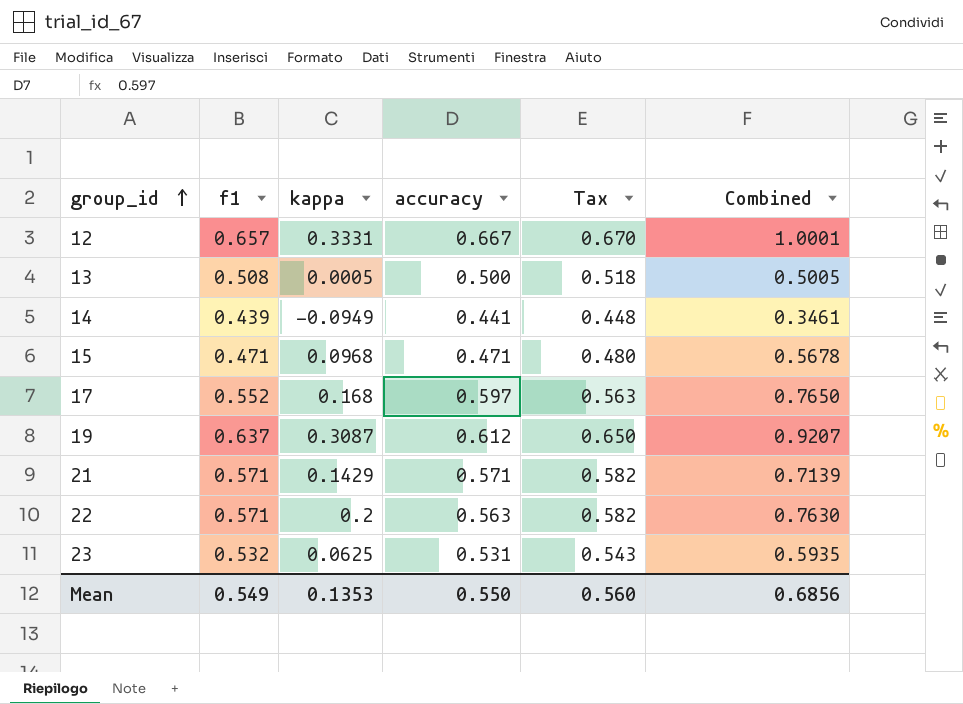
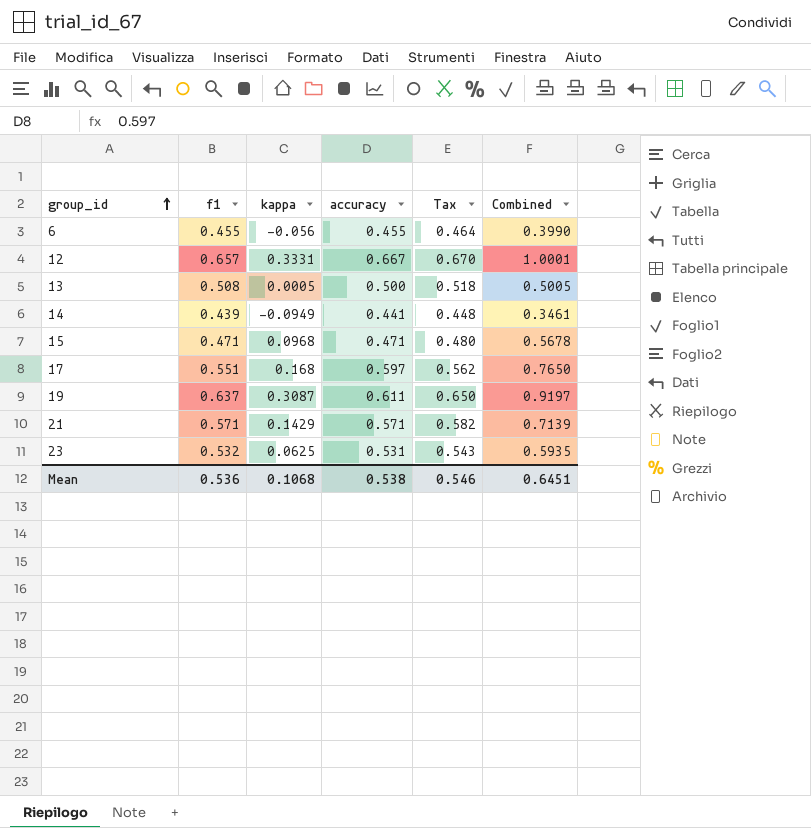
row 22: 0.571 | 0.2 | 0.563 | 0.582 | 0.7630 -> none
row 6: none -> 0.455 | -0.056 | 0.455 | 0.464 | 0.3990
17 | f1: 0.552 -> 0.551
17 | Tax: 0.563 -> 0.562
19 | accuracy: 0.612 -> 0.611
19 | Combined: 0.9207 -> 0.9197
Mean | f1: 0.549 -> 0.536
Mean | kappa: 0.1353 -> 0.1068
Mean | accuracy: 0.550 -> 0.538
Mean | Tax: 0.560 -> 0.546
Mean | Combined: 0.6856 -> 0.6451

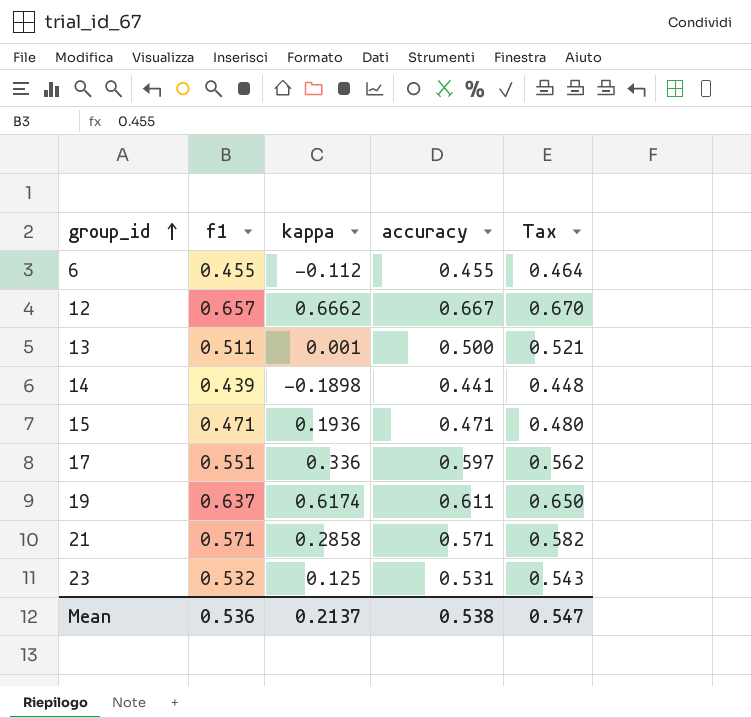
column Combined | formula: [kappa] + [accuracy] -> none
6 | kappa: -0.056 -> -0.112
12 | kappa: 0.3331 -> 0.6662
13 | f1: 0.508 -> 0.511
13 | kappa: 0.0005 -> 0.001
13 | Tax: 0.518 -> 0.521
14 | kappa: -0.0949 -> -0.1898
15 | kappa: 0.0968 -> 0.1936
17 | kappa: 0.168 -> 0.336
19 | kappa: 0.3087 -> 0.6174
21 | kappa: 0.1429 -> 0.2858
23 | kappa: 0.0625 -> 0.125
Mean | kappa: 0.1068 -> 0.2137
Mean | Tax: 0.546 -> 0.547

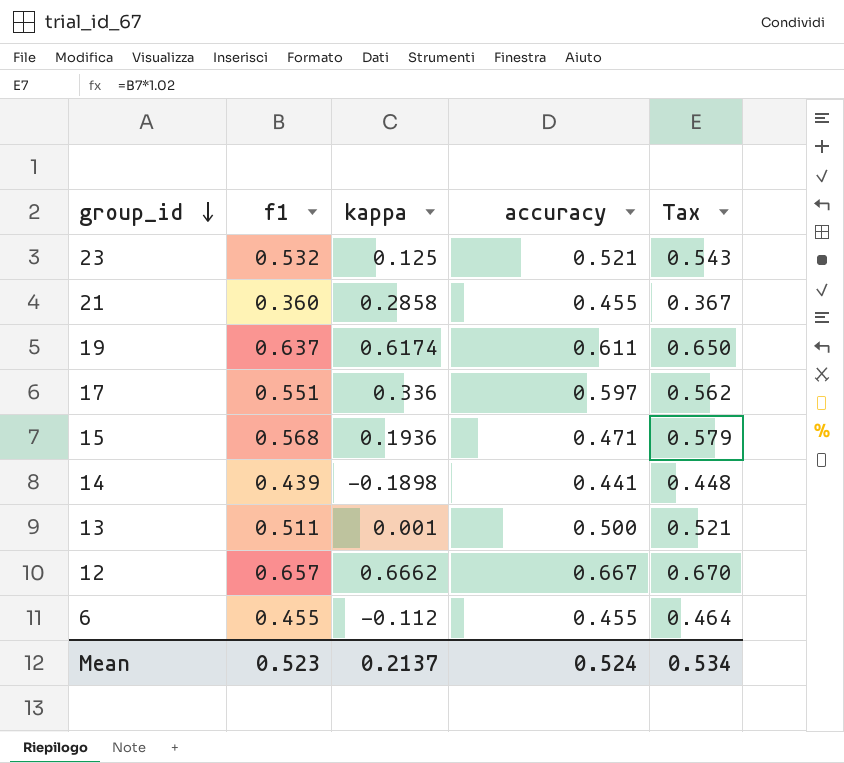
row order: group_id ascending -> group_id descending
23 | accuracy: 0.531 -> 0.521
21 | f1: 0.571 -> 0.360
21 | accuracy: 0.571 -> 0.455
21 | Tax: 0.582 -> 0.367
15 | f1: 0.471 -> 0.568
15 | Tax: 0.480 -> 0.579
Mean | f1: 0.536 -> 0.523
Mean | accuracy: 0.538 -> 0.524
Mean | Tax: 0.547 -> 0.534

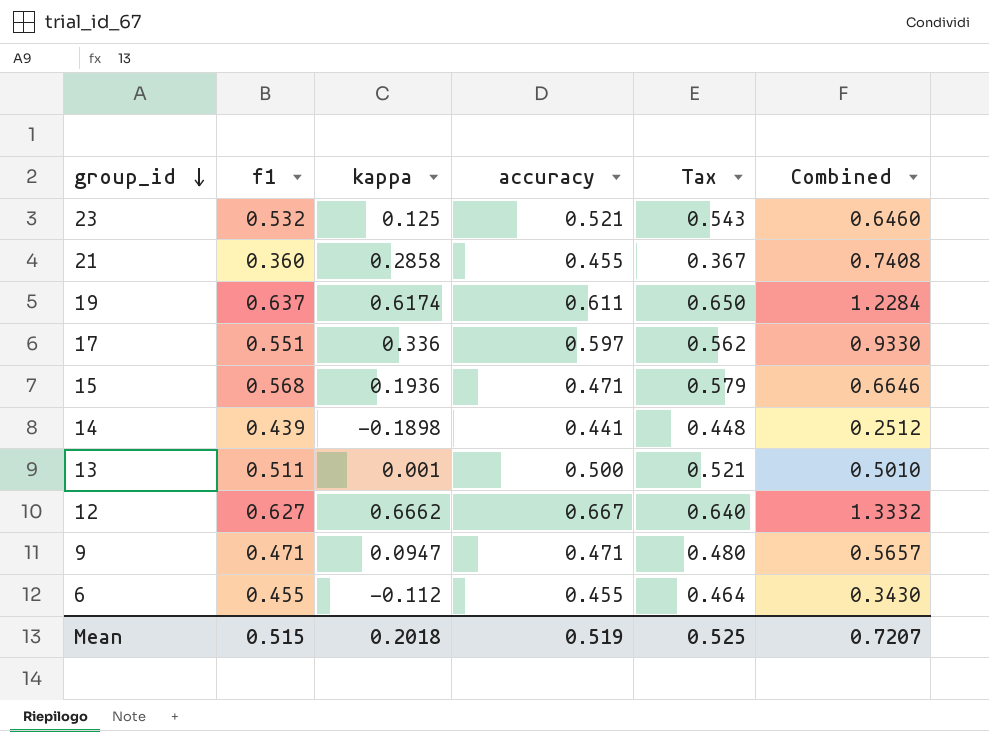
column Combined | formula: none -> [kappa] + [accuracy]
12 | f1: 0.657 -> 0.627
12 | Tax: 0.670 -> 0.640
row 9: none -> 0.471 | 0.0947 | 0.471 | 0.480 | 0.5657
Mean | f1: 0.523 -> 0.515
Mean | kappa: 0.2137 -> 0.2018
Mean | accuracy: 0.524 -> 0.519
Mean | Tax: 0.534 -> 0.525

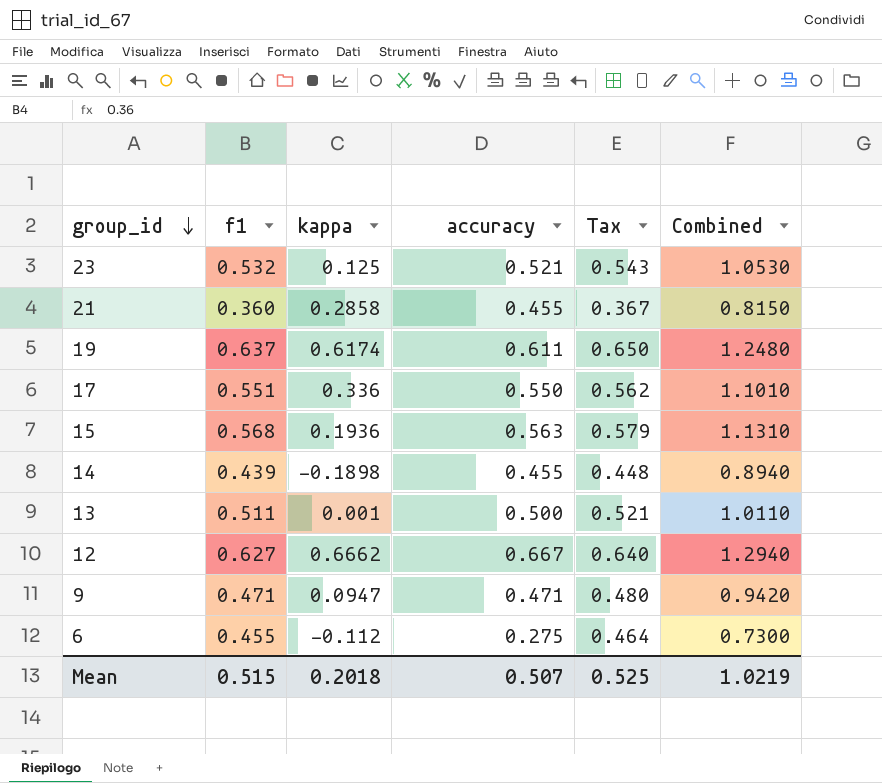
column Combined | formula: [kappa] + [accuracy] -> [f1] + [accuracy]
17 | accuracy: 0.597 -> 0.550
15 | accuracy: 0.471 -> 0.563
14 | accuracy: 0.441 -> 0.455
6 | accuracy: 0.455 -> 0.275
Mean | accuracy: 0.519 -> 0.507
Mean | Combined: 0.7207 -> 1.0219

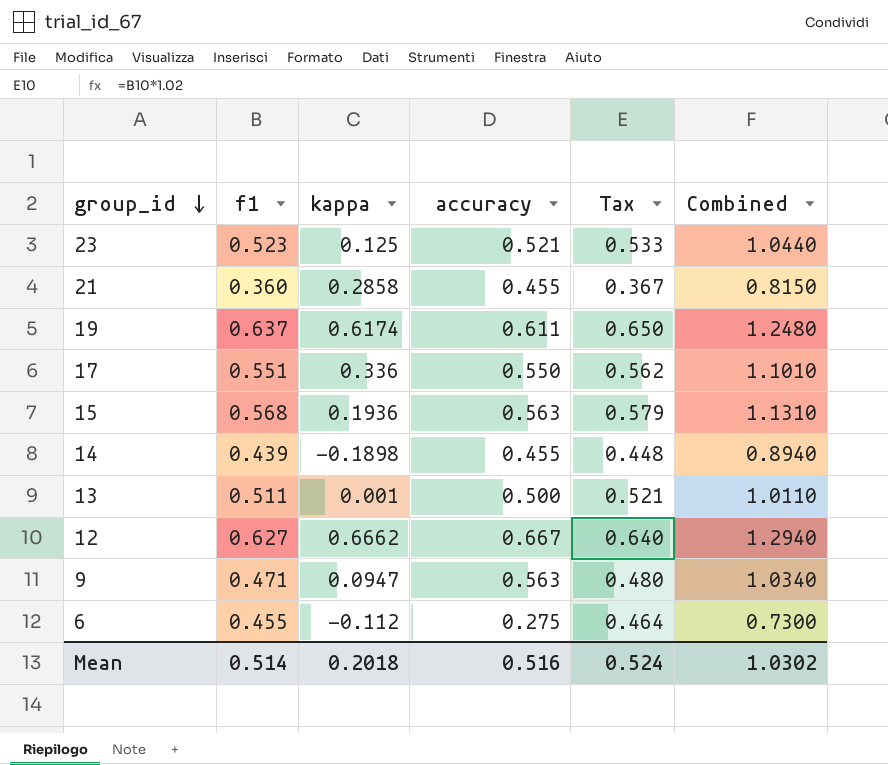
23 | f1: 0.532 -> 0.523
23 | Tax: 0.543 -> 0.533
23 | Combined: 1.0530 -> 1.0440
9 | accuracy: 0.471 -> 0.563
9 | Combined: 0.9420 -> 1.0340
Mean | f1: 0.515 -> 0.514
Mean | accuracy: 0.507 -> 0.516
Mean | Tax: 0.525 -> 0.524
Mean | Combined: 1.0219 -> 1.0302

